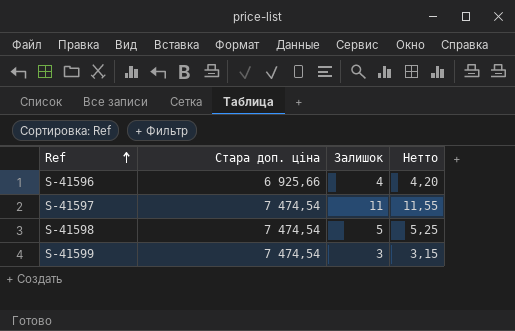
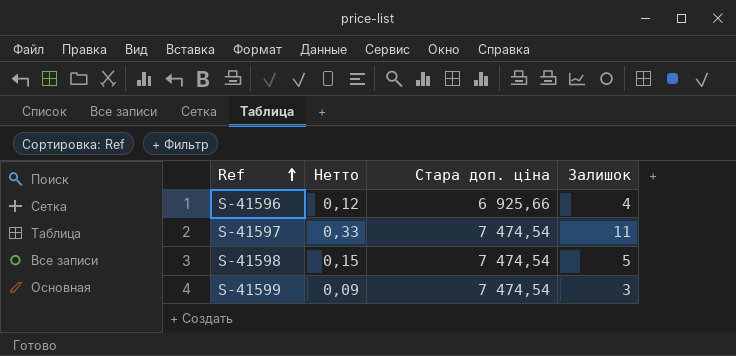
column Нетто | formula: [Залишок] * 1,05 -> [Залишок] * 0,03
column Нетто | position: 4 -> 2

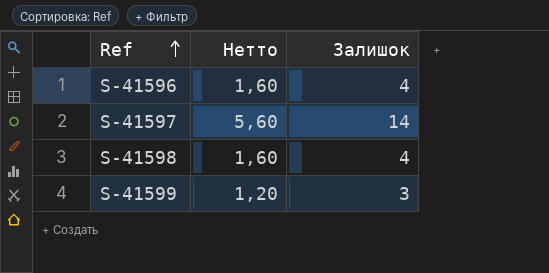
column Стара доп. ціна | position: 3 -> none
column Нетто | formula: [Залишок] * 0,03 -> [Залишок] * 0,4
S-41597 | Залишок: 11 -> 14
S-41598 | Залишок: 5 -> 4

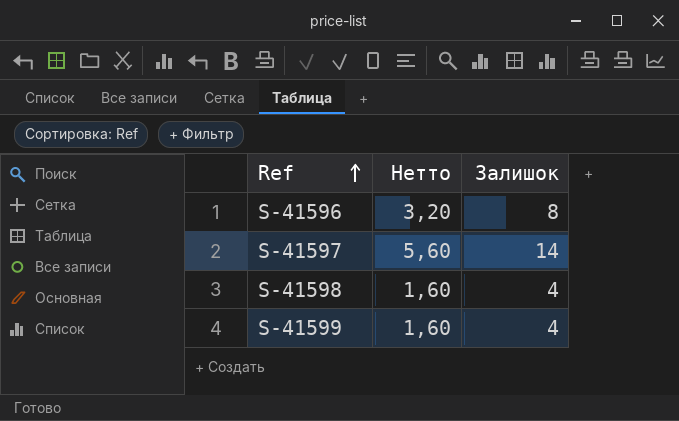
S-41596 | Нетто: 1,60 -> 3,20
S-41596 | Залишок: 4 -> 8
S-41599 | Нетто: 1,20 -> 1,60
S-41599 | Залишок: 3 -> 4

